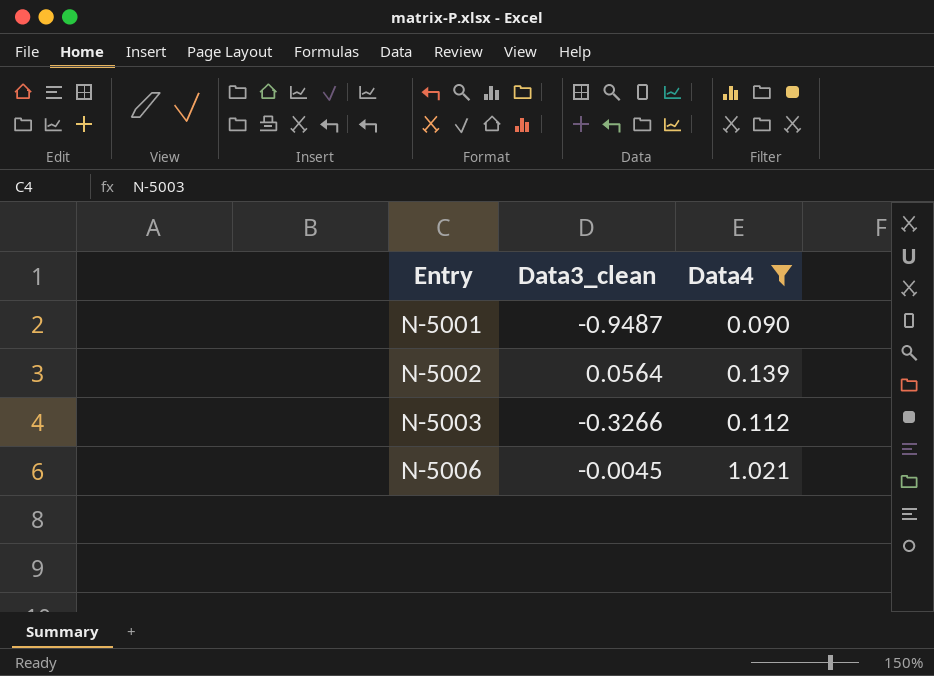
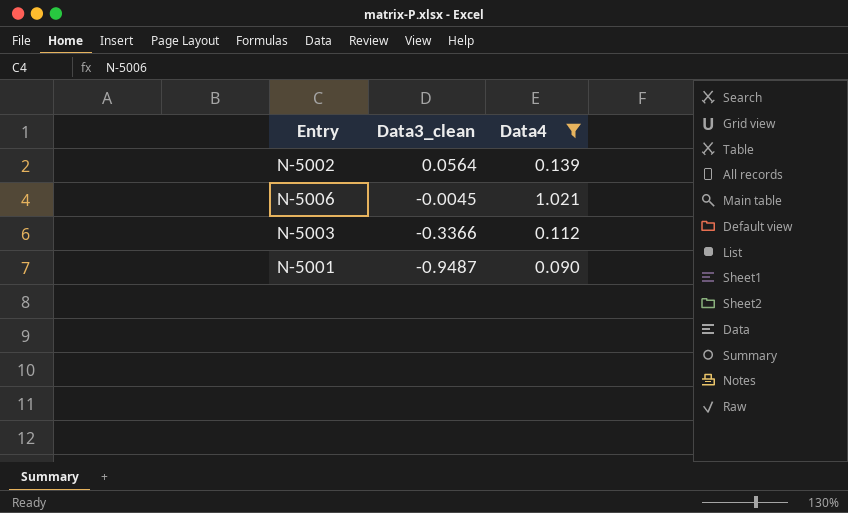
row order: Entry ascending -> Data3_clean descending
N-5003 | Data3_clean: -0.3266 -> -0.3366

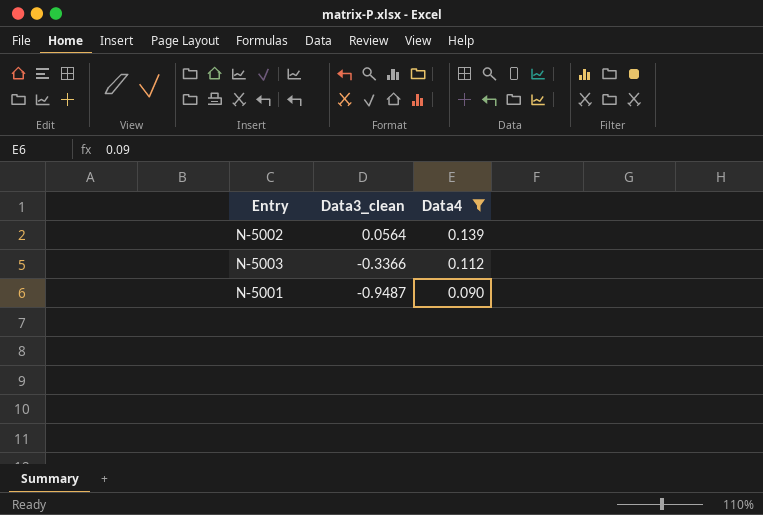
row N-5006: -0.0045 | 1.021 -> none

